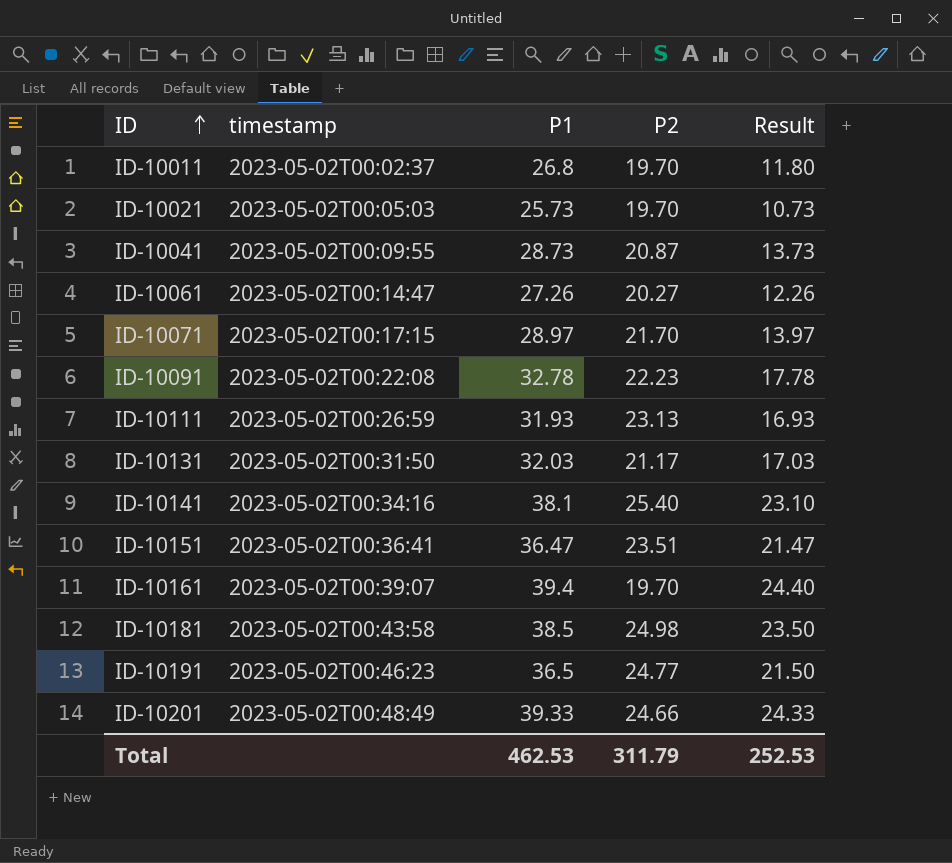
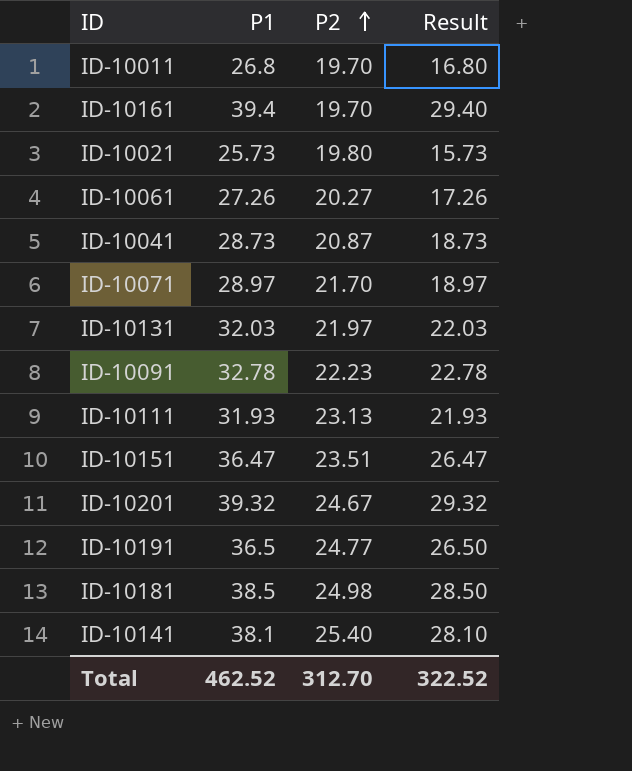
row order: ID ascending -> P2 ascending
column timestamp | position: 2 -> none
column Result | formula: [P1] - 15 -> [P1] - 10
ID-10021 | P2: 19.70 -> 19.80
ID-10131 | P2: 21.17 -> 21.97
ID-10201 | P1: 39.33 -> 39.32
ID-10201 | P2: 24.66 -> 24.67
Total | P1: 462.53 -> 462.52
Total | P2: 311.79 -> 312.70
Total | Result: 252.53 -> 322.52

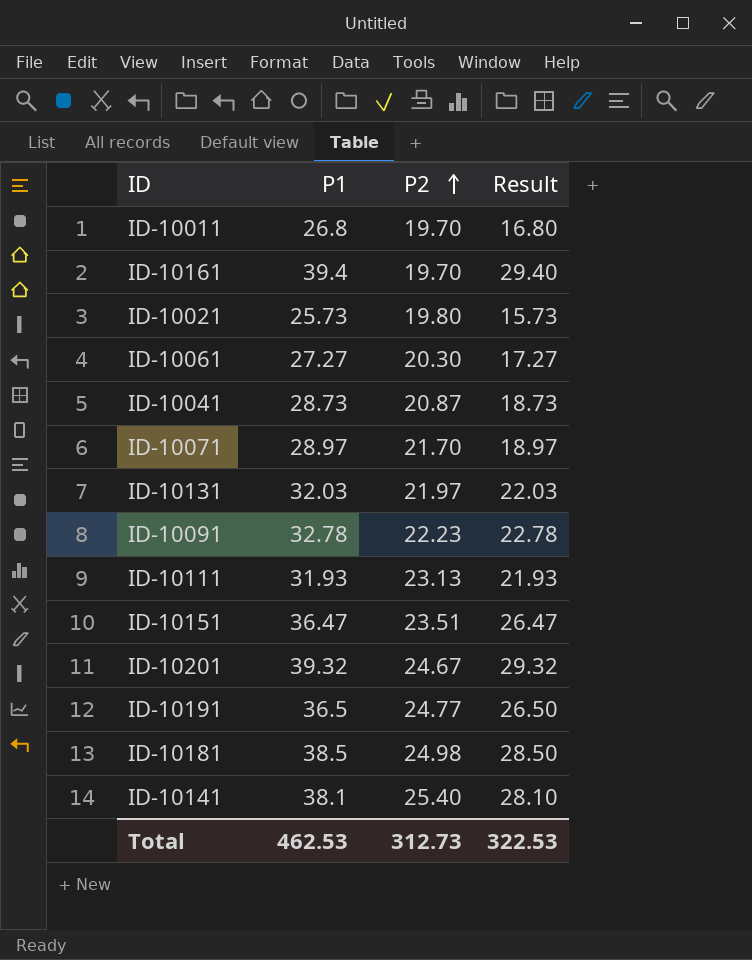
ID-10061 | P1: 27.26 -> 27.27
ID-10061 | P2: 20.27 -> 20.30
ID-10061 | Result: 17.26 -> 17.27
Total | P1: 462.52 -> 462.53
Total | P2: 312.70 -> 312.73
Total | Result: 322.52 -> 322.53

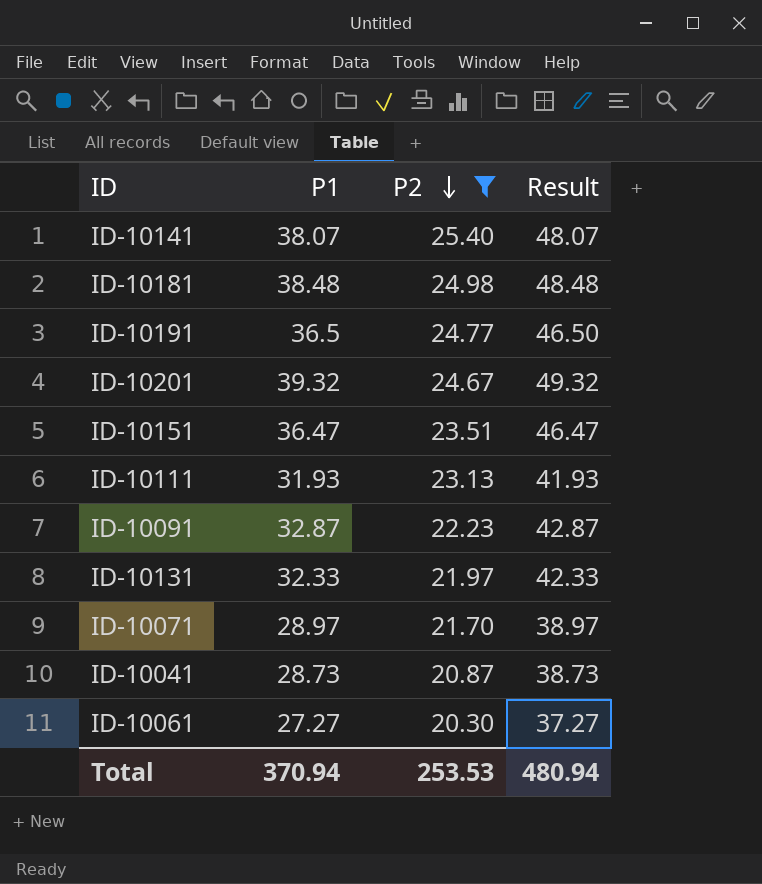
filter: none -> P2 >= 20.30
row order: P2 ascending -> P2 descending
column Result | formula: [P1] - 10 -> [P1] + 10
ID-10141 | P1: 38.1 -> 38.07
ID-10181 | P1: 38.5 -> 38.48
ID-10091 | P1: 32.78 -> 32.87
ID-10131 | P1: 32.03 -> 32.33
Total | P1: 462.53 -> 370.94
Total | P2: 312.73 -> 253.53
Total | Result: 322.53 -> 480.94

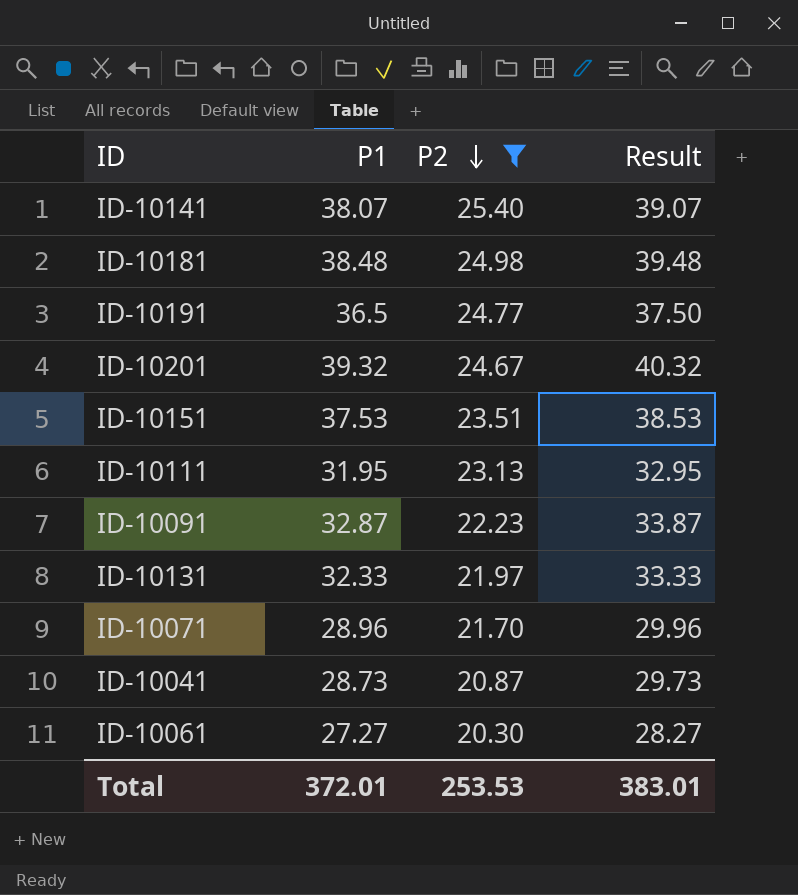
column Result | formula: [P1] + 10 -> [P1] + 1
ID-10151 | P1: 36.47 -> 37.53
ID-10111 | P1: 31.93 -> 31.95
ID-10071 | P1: 28.97 -> 28.96
Total | P1: 370.94 -> 372.01
Total | Result: 480.94 -> 383.01

